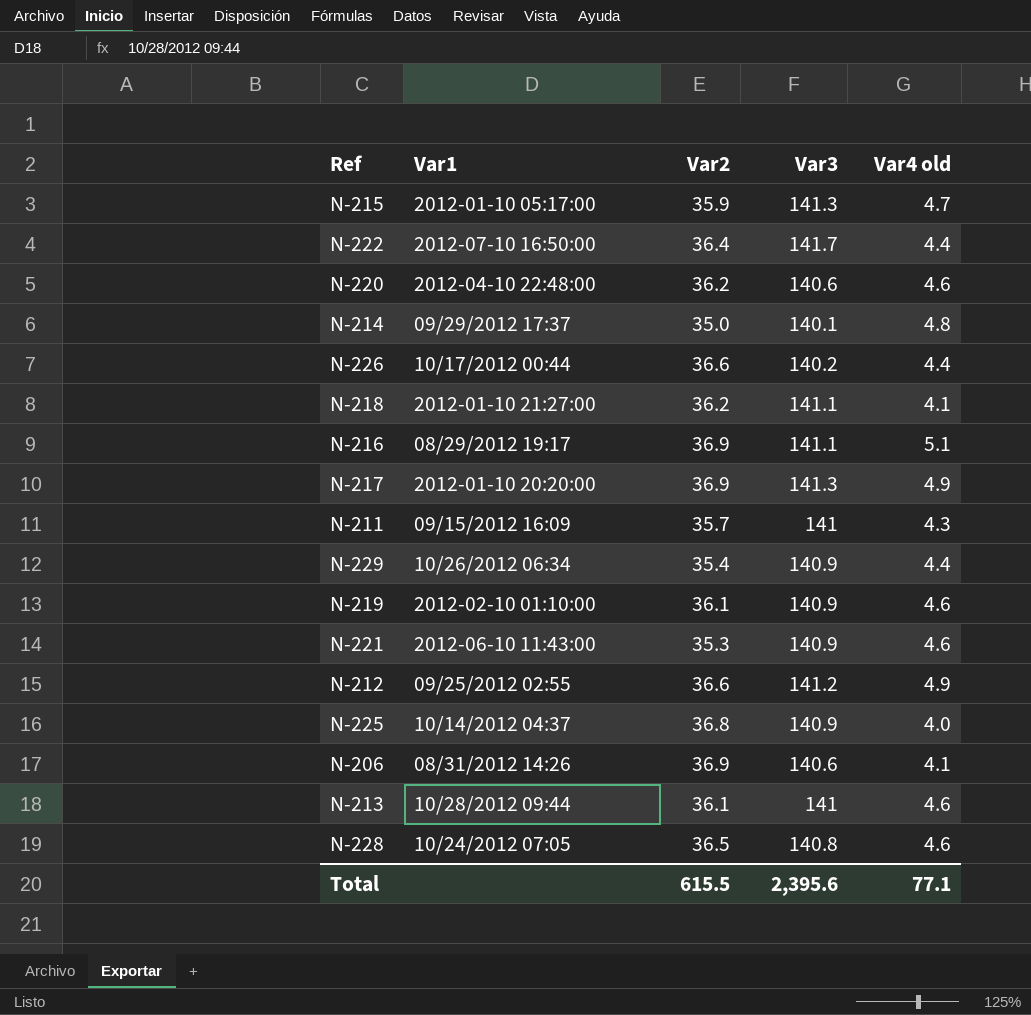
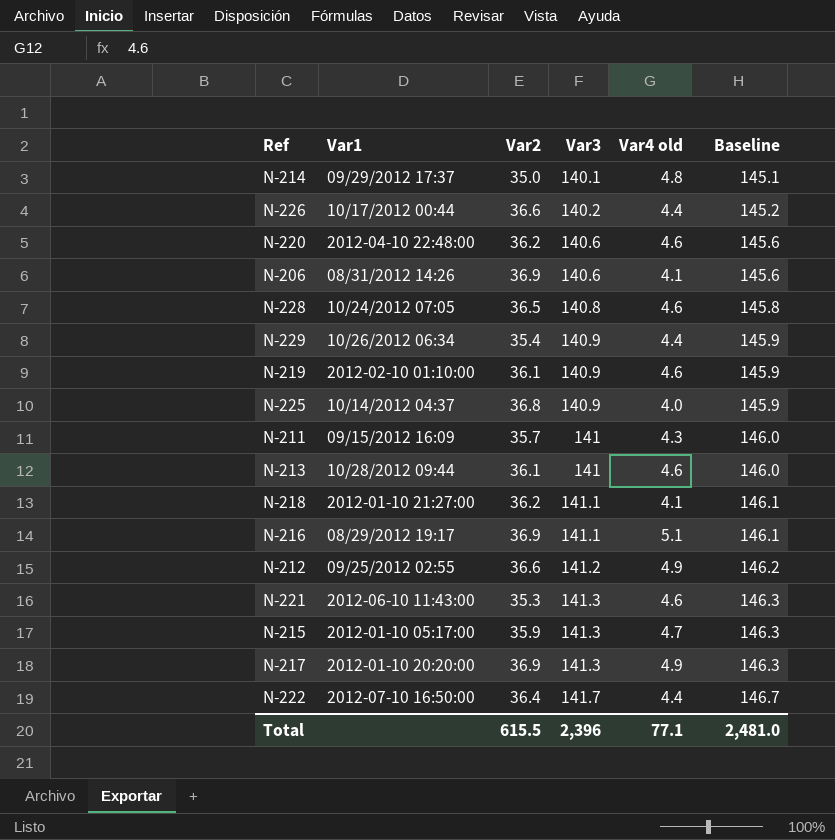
row order: none -> Var3 ascending
column Baseline | formula: none -> [Var3] + 5
N-221 | Var3: 140.9 -> 141.3
Total | Var3: 2,395.6 -> 2,396

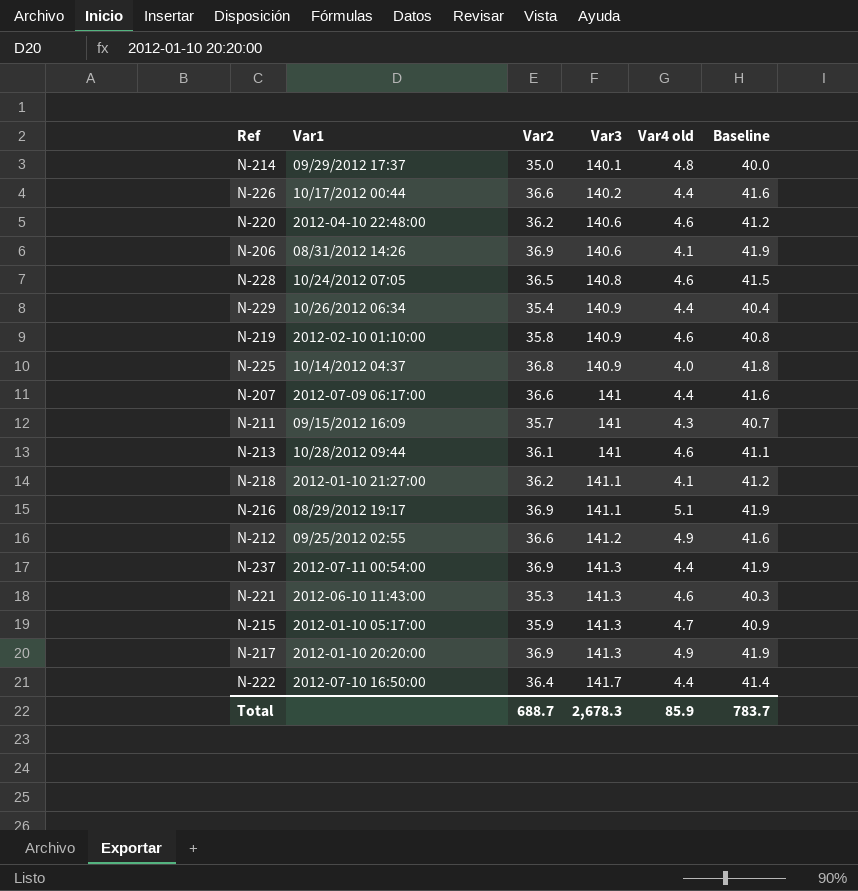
column Baseline | formula: [Var3] + 5 -> [Var2] + 5
N-219 | Var2: 36.1 -> 35.8
row N-207: none -> 2012-07-09 06:17:00 | 36.6 | 141 | 4.4 | 41.6
row N-237: none -> 2012-07-11 00:54:00 | 36.9 | 141.3 | 4.4 | 41.9
Total | Var2: 615.5 -> 688.7
Total | Var3: 2,396 -> 2,678.3
Total | Var4 old: 77.1 -> 85.9
Total | Baseline: 2,481.0 -> 783.7

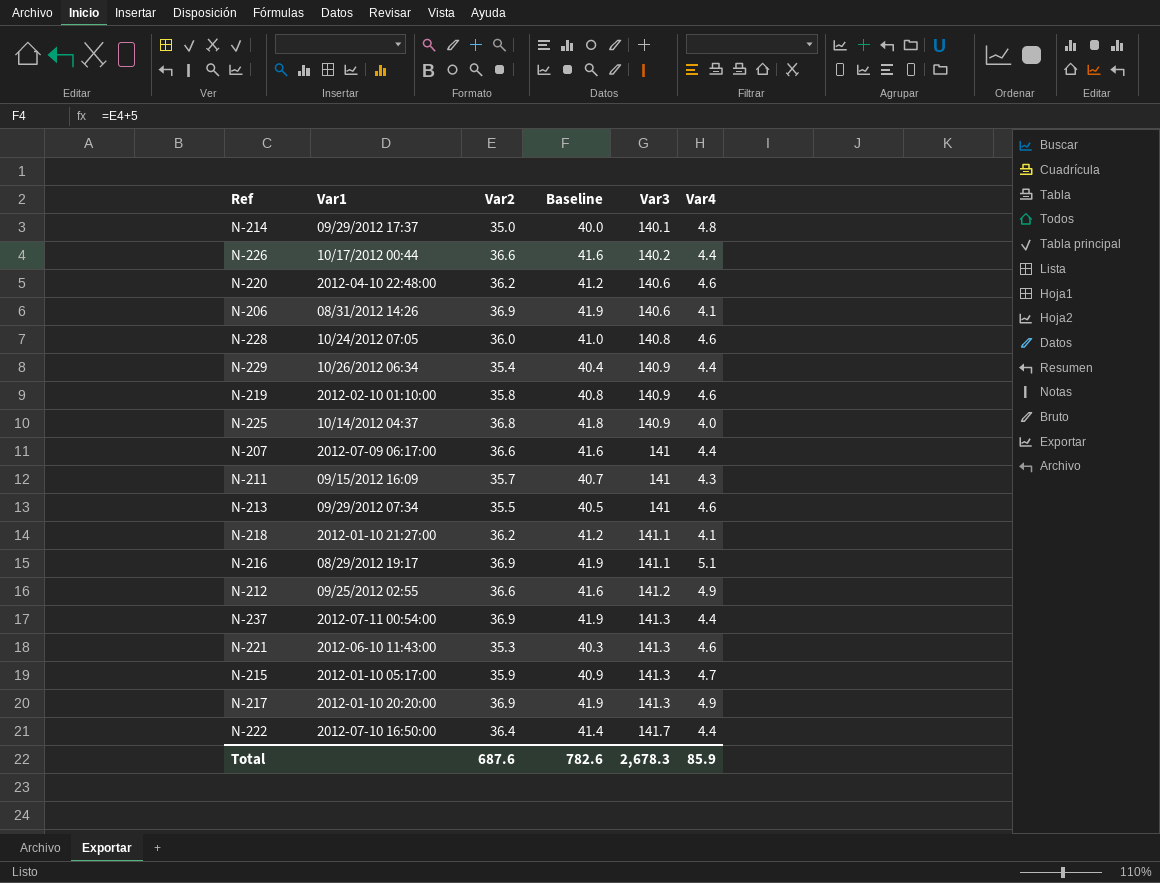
column Baseline | position: 6 -> 4
column name: Var4 old -> Var4
N-228 | Var2: 36.5 -> 36.0
N-228 | Baseline: 41.5 -> 41.0
N-213 | Var1: 10/28/2012 09:44 -> 09/29/2012 07:34
N-213 | Var2: 36.1 -> 35.5
N-213 | Baseline: 41.1 -> 40.5
Total | Var2: 688.7 -> 687.6
Total | Baseline: 783.7 -> 782.6

